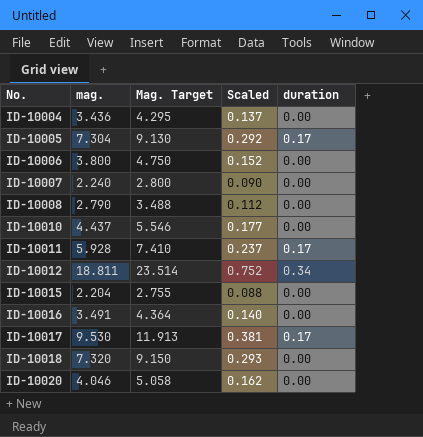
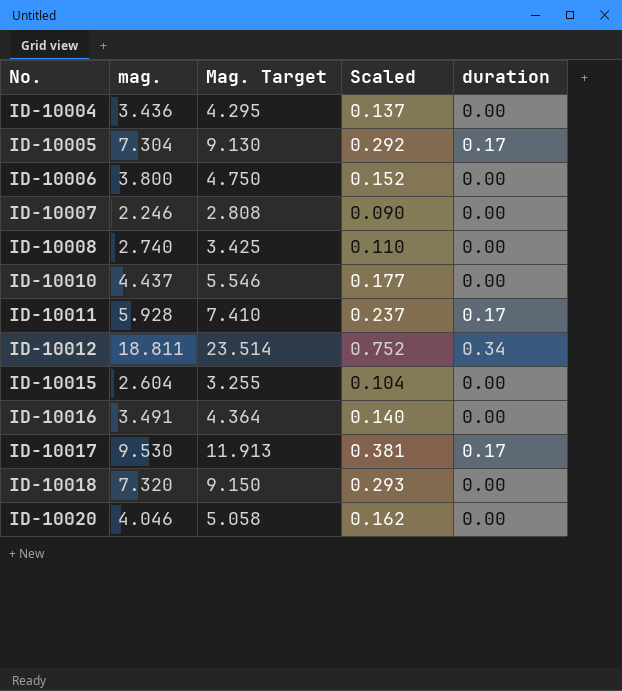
ID-10007 | mag.: 2.240 -> 2.246
ID-10007 | Mag. Target: 2.800 -> 2.808
ID-10008 | mag.: 2.790 -> 2.740
ID-10008 | Mag. Target: 3.488 -> 3.425
ID-10008 | Scaled: 0.112 -> 0.110
ID-10015 | mag.: 2.204 -> 2.604
ID-10015 | Mag. Target: 2.755 -> 3.255
ID-10015 | Scaled: 0.088 -> 0.104

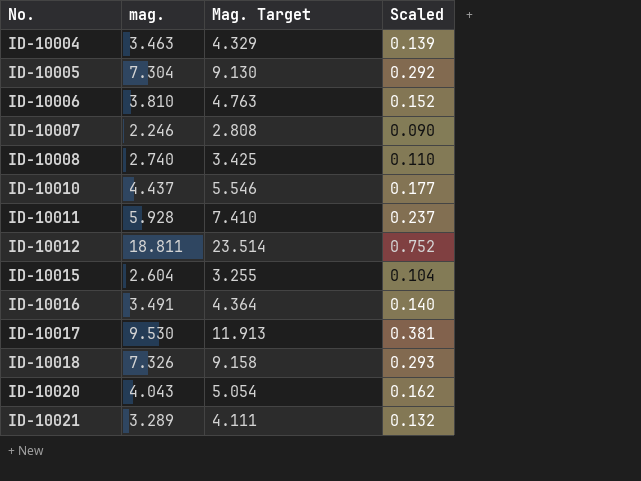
column duration | position: 5 -> none
ID-10004 | mag.: 3.436 -> 3.463
ID-10004 | Mag. Target: 4.295 -> 4.329
ID-10004 | Scaled: 0.137 -> 0.139
ID-10006 | mag.: 3.800 -> 3.810
ID-10006 | Mag. Target: 4.750 -> 4.763
ID-10018 | mag.: 7.320 -> 7.326
ID-10018 | Mag. Target: 9.150 -> 9.158
ID-10020 | mag.: 4.046 -> 4.043
ID-10020 | Mag. Target: 5.058 -> 5.054
row ID-10021: none -> 3.289 | 4.111 | 0.132

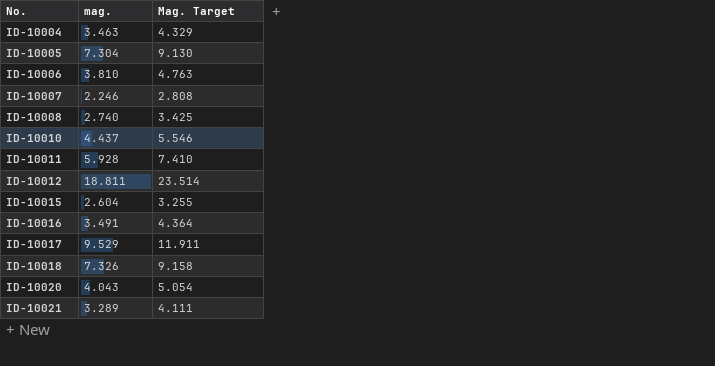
column Scaled | formula: [mag.] * 0.04 -> none
ID-10017 | mag.: 9.530 -> 9.529
ID-10017 | Mag. Target: 11.913 -> 11.911

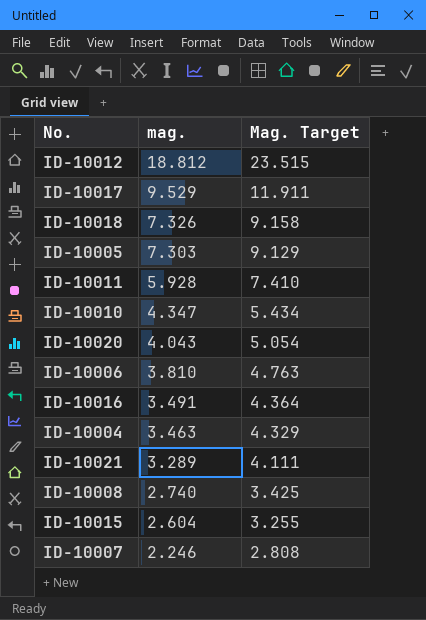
row order: No. ascending -> mag. descending
ID-10012 | mag.: 18.811 -> 18.812
ID-10012 | Mag. Target: 23.514 -> 23.515
ID-10005 | mag.: 7.304 -> 7.303
ID-10005 | Mag. Target: 9.130 -> 9.129
ID-10010 | mag.: 4.437 -> 4.347
ID-10010 | Mag. Target: 5.546 -> 5.434

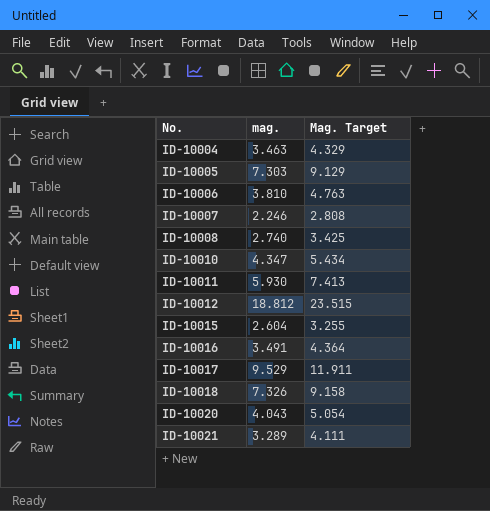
row order: mag. descending -> No. ascending
ID-10011 | mag.: 5.928 -> 5.930
ID-10011 | Mag. Target: 7.410 -> 7.413

